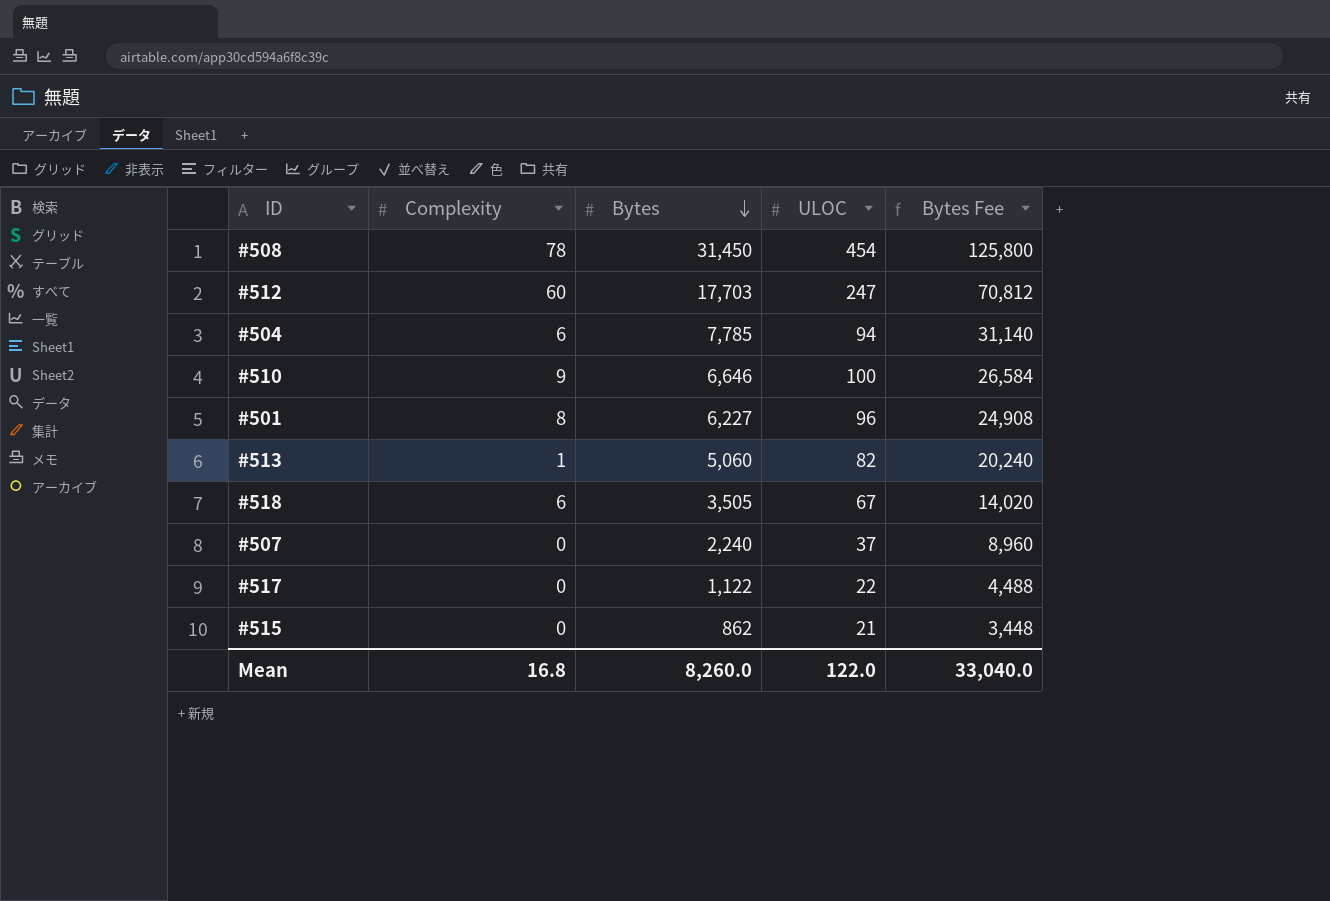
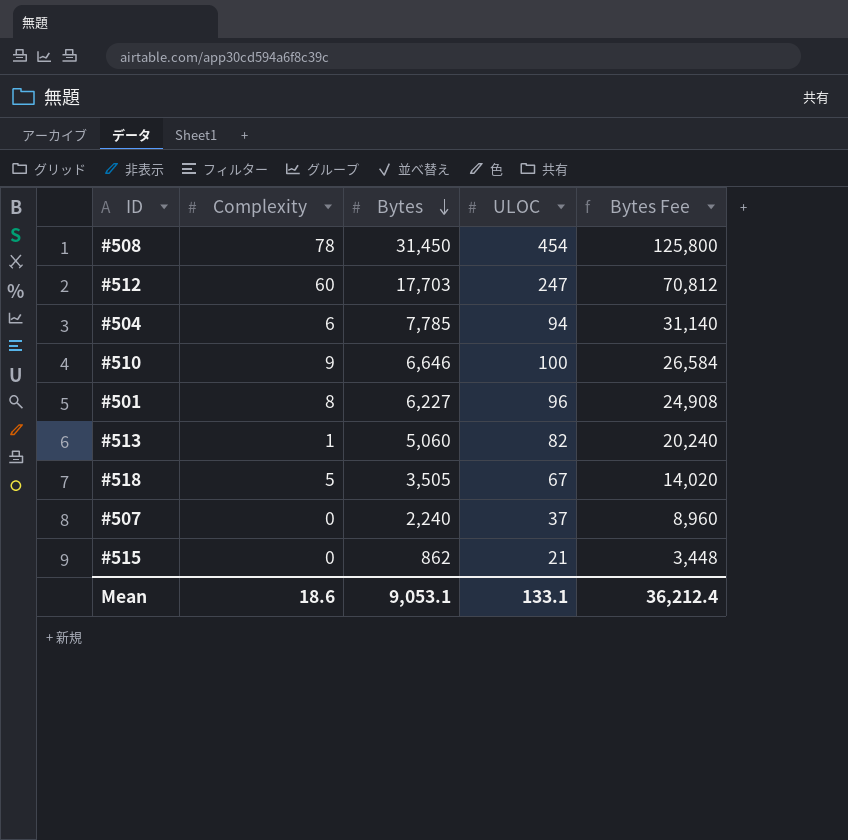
row #517: 0 | 1,122 | 22 | 4,488 -> none
#518 | Complexity: 6 -> 5
Mean | Complexity: 16.8 -> 18.6
Mean | Bytes: 8,260.0 -> 9,053.1
Mean | ULOC: 122.0 -> 133.1
Mean | Bytes Fee: 33,040.0 -> 36,212.4

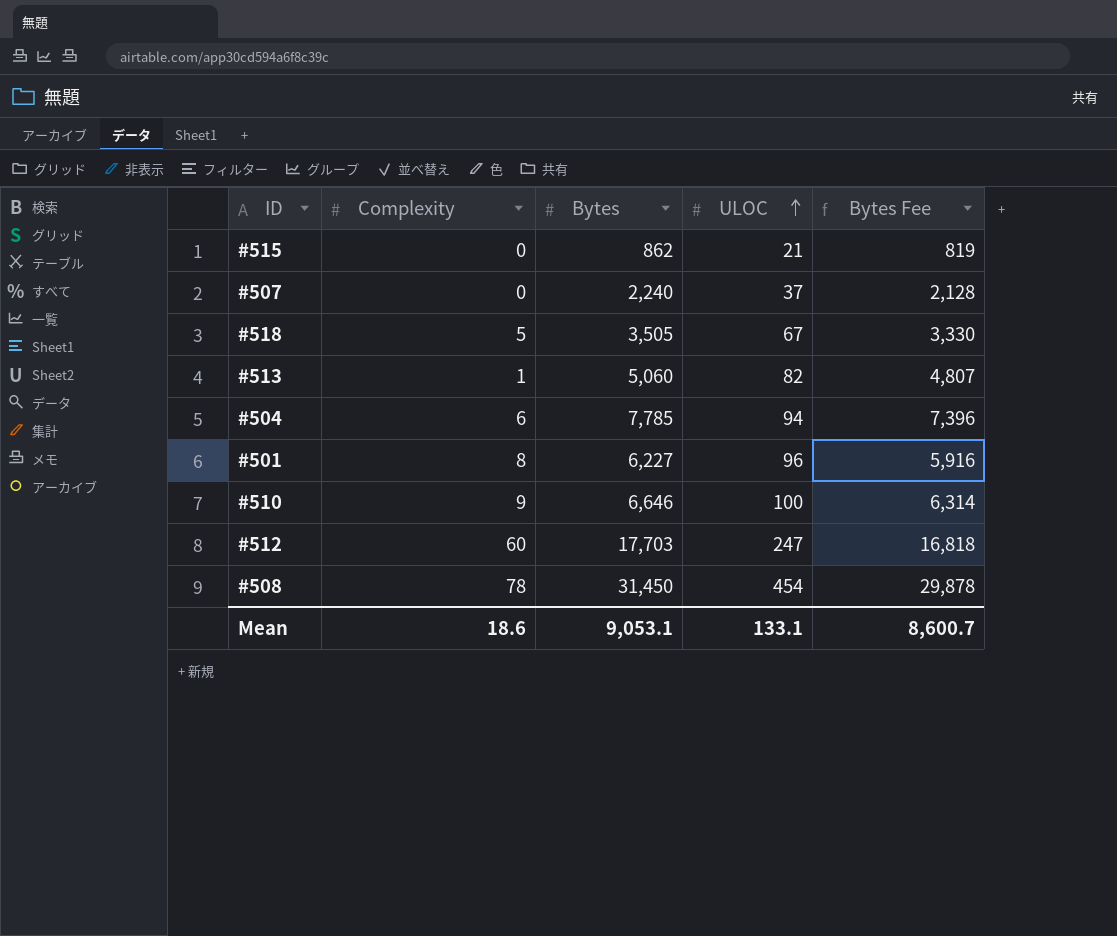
row order: Bytes descending -> ULOC ascending
column Bytes Fee | formula: [Bytes] * 4 -> [Bytes] * 0.95
Mean | Bytes Fee: 36,212.4 -> 8,600.7

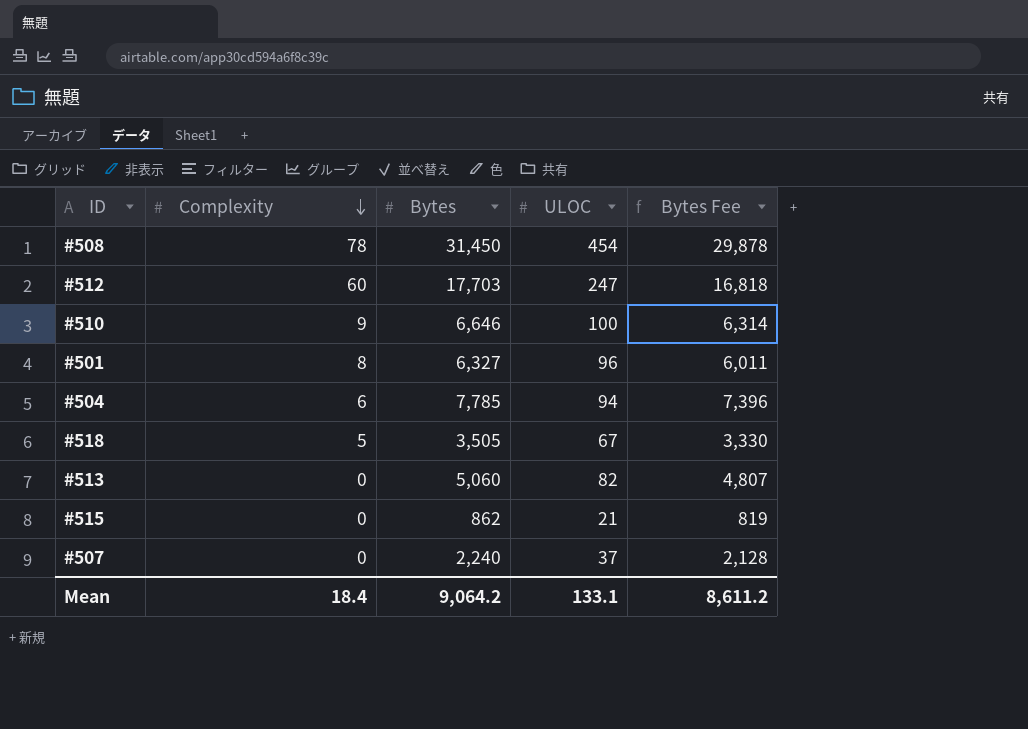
row order: ULOC ascending -> Complexity descending
#501 | Bytes: 6,227 -> 6,327
#501 | Bytes Fee: 5,916 -> 6,011
#513 | Complexity: 1 -> 0
Mean | Complexity: 18.6 -> 18.4
Mean | Bytes: 9,053.1 -> 9,064.2
Mean | Bytes Fee: 8,600.7 -> 8,611.2

